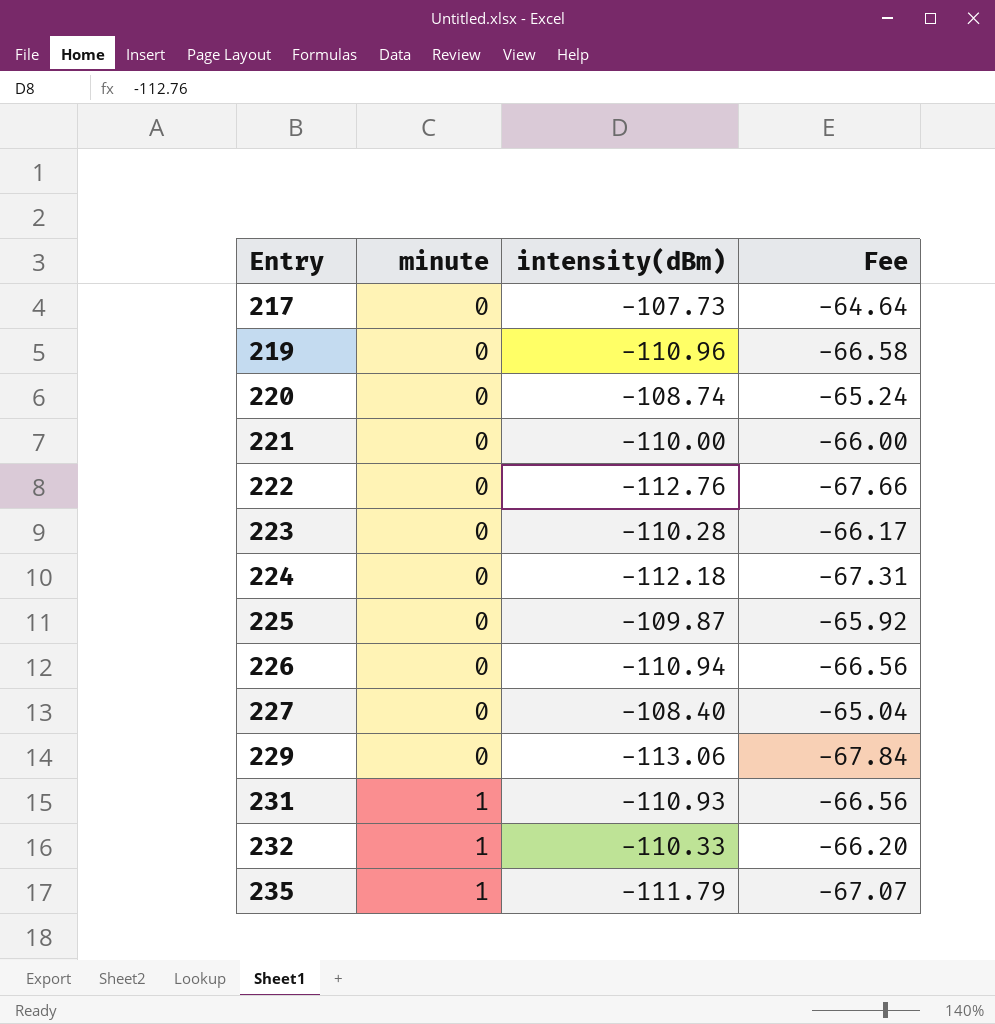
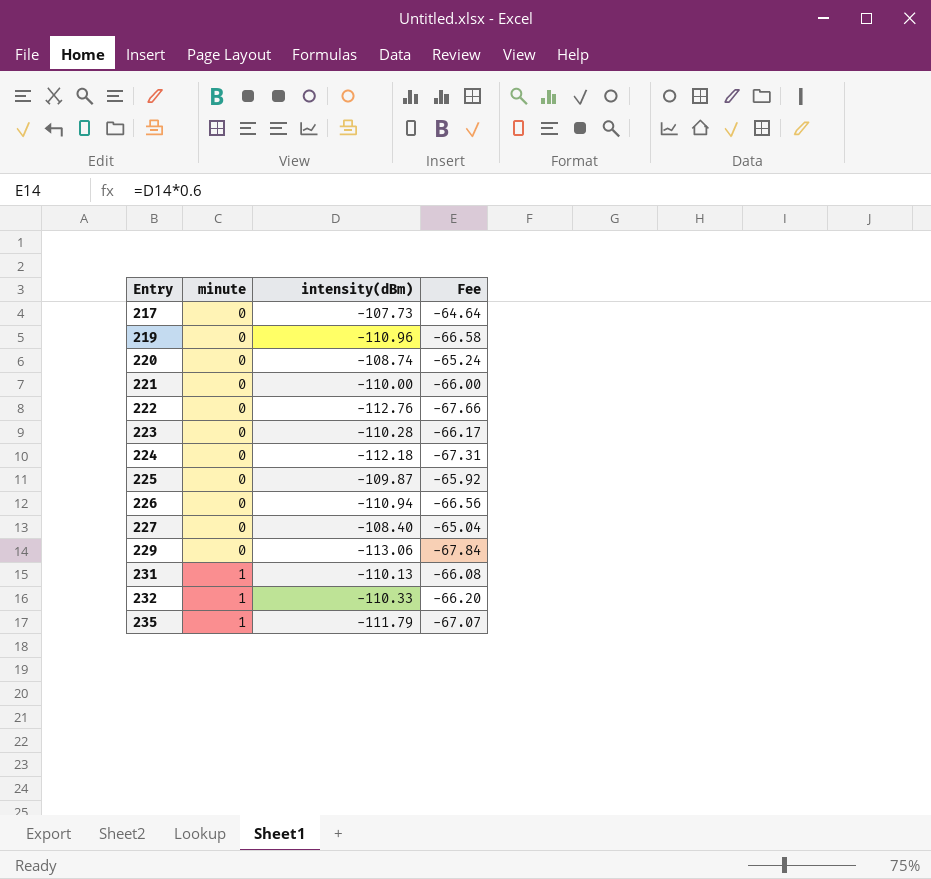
231 | intensity(dBm): -110.93 -> -110.13
231 | Fee: -66.56 -> -66.08

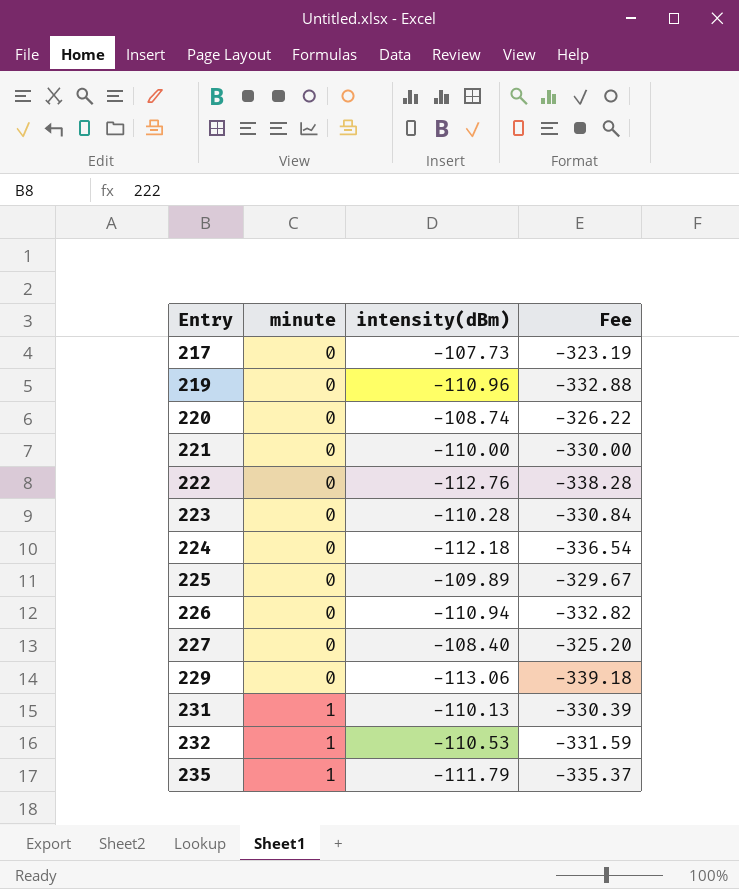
column Fee | formula: [intensity(dBm)] * 0.6 -> [intensity(dBm)] * 3
225 | intensity(dBm): -109.87 -> -109.89
232 | intensity(dBm): -110.33 -> -110.53

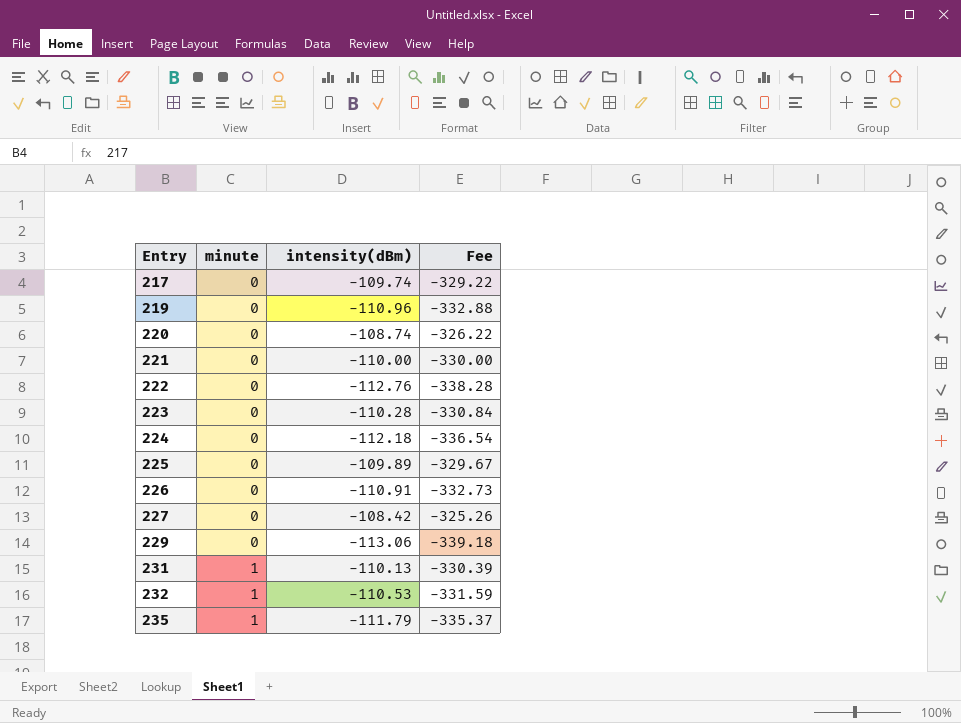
217 | intensity(dBm): -107.73 -> -109.74
217 | Fee: -323.19 -> -329.22
226 | intensity(dBm): -110.94 -> -110.91
226 | Fee: -332.82 -> -332.73
227 | intensity(dBm): -108.40 -> -108.42
227 | Fee: -325.20 -> -325.26

